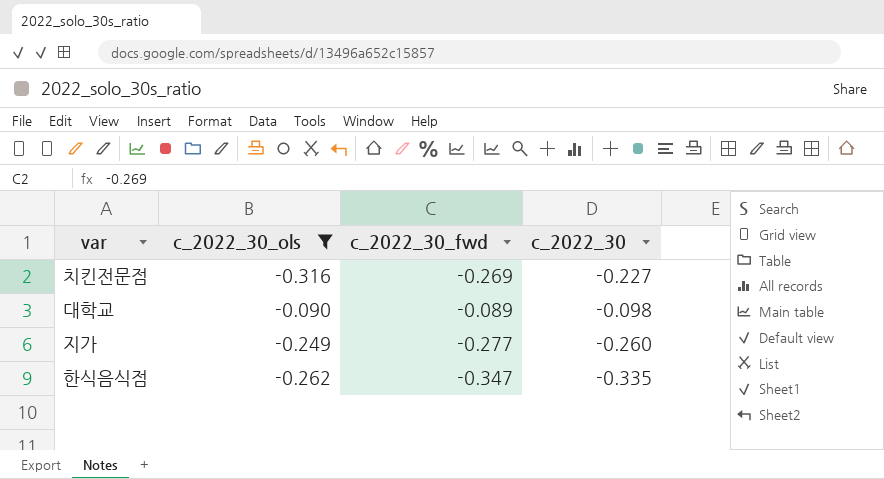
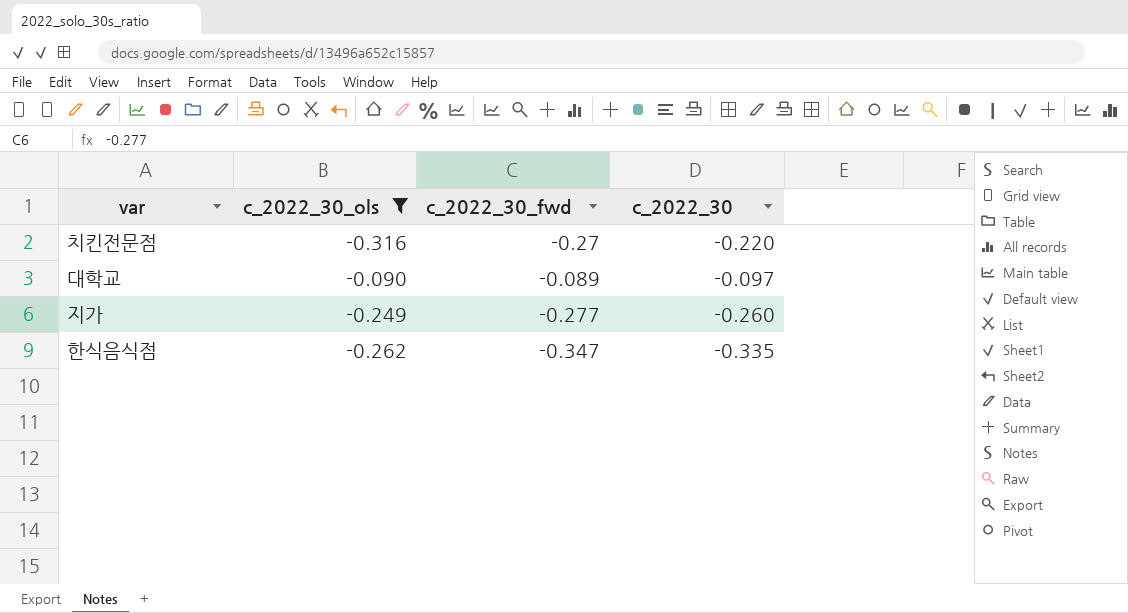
치킨전문점 | c_2022_30_fwd: -0.269 -> -0.27
치킨전문점 | c_2022_30: -0.227 -> -0.220
대학교 | c_2022_30: -0.098 -> -0.097

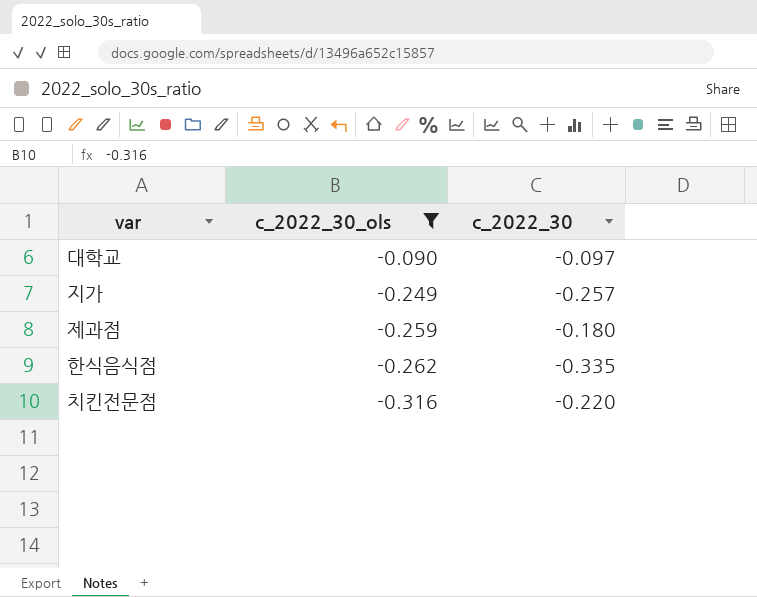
row order: none -> c_2022_30_ols descending
column c_2022_30_fwd | position: 3 -> none
지가 | c_2022_30: -0.260 -> -0.257
row 제과점: none -> -0.259 | -0.180

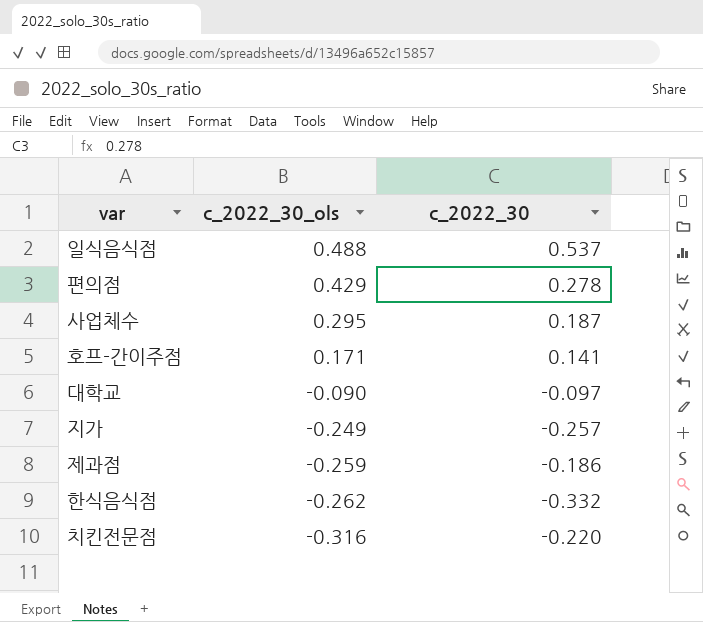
filter: c_2022_30_ols <= -0.090 -> none
제과점 | c_2022_30: -0.180 -> -0.186
한식음식점 | c_2022_30: -0.335 -> -0.332

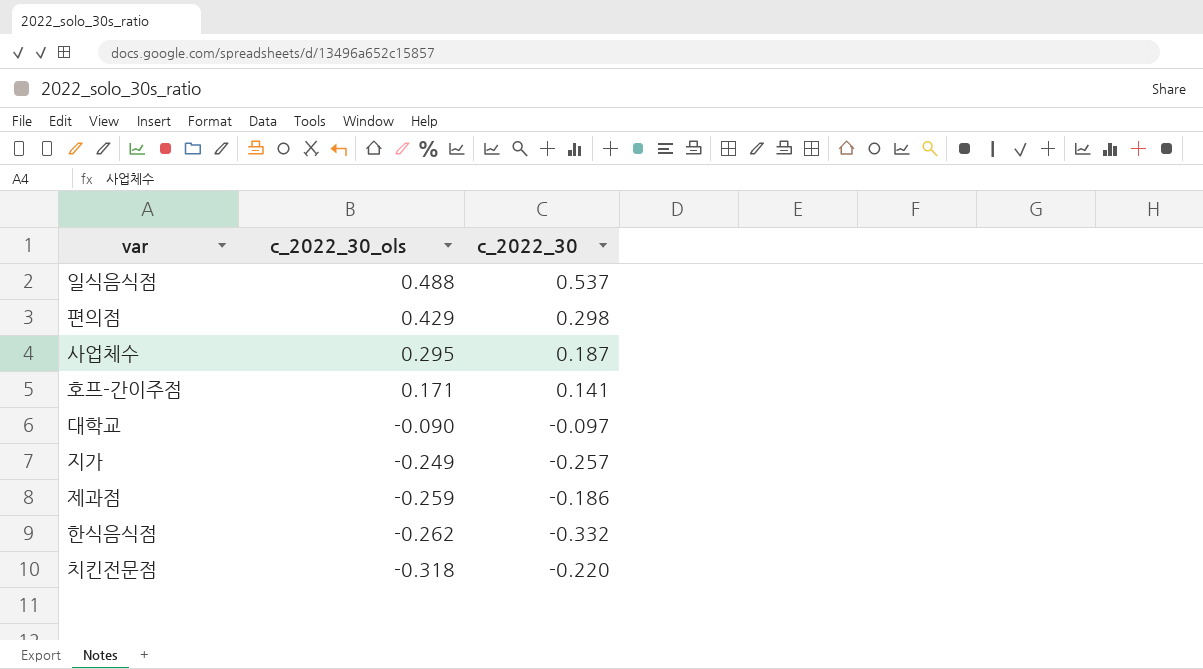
편의점 | c_2022_30: 0.278 -> 0.298
치킨전문점 | c_2022_30_ols: -0.316 -> -0.318

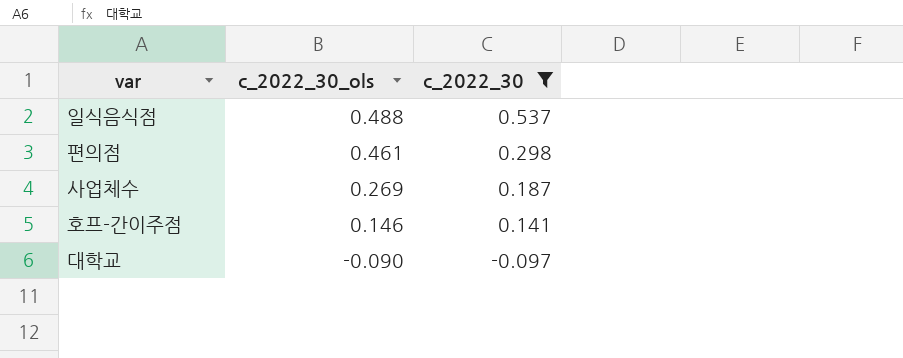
filter: none -> c_2022_30 >= -0.097
편의점 | c_2022_30_ols: 0.429 -> 0.461
사업체수 | c_2022_30_ols: 0.295 -> 0.269
호프-간이주점 | c_2022_30_ols: 0.171 -> 0.146

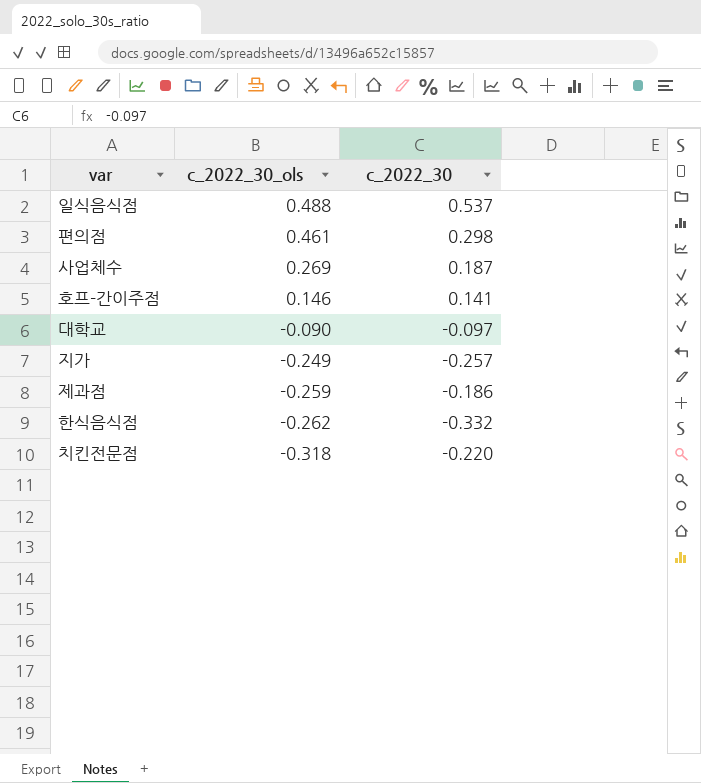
filter: c_2022_30 >= -0.097 -> none

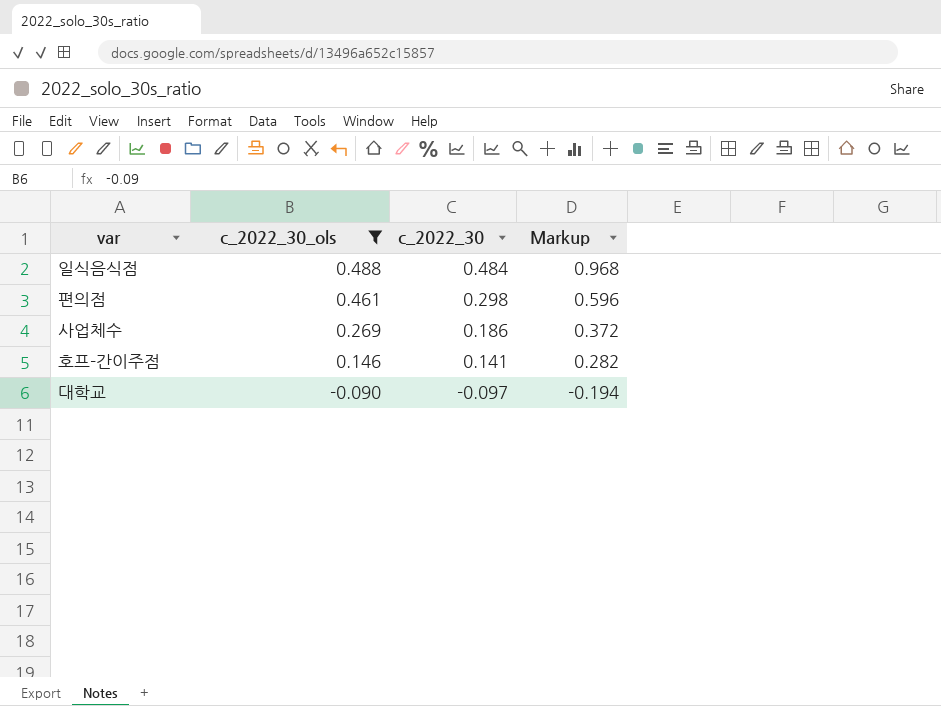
filter: none -> c_2022_30_ols >= -0.090
column Markup | formula: none -> [c_2022_30] * 2
일식음식점 | c_2022_30: 0.537 -> 0.484
사업체수 | c_2022_30: 0.187 -> 0.186

